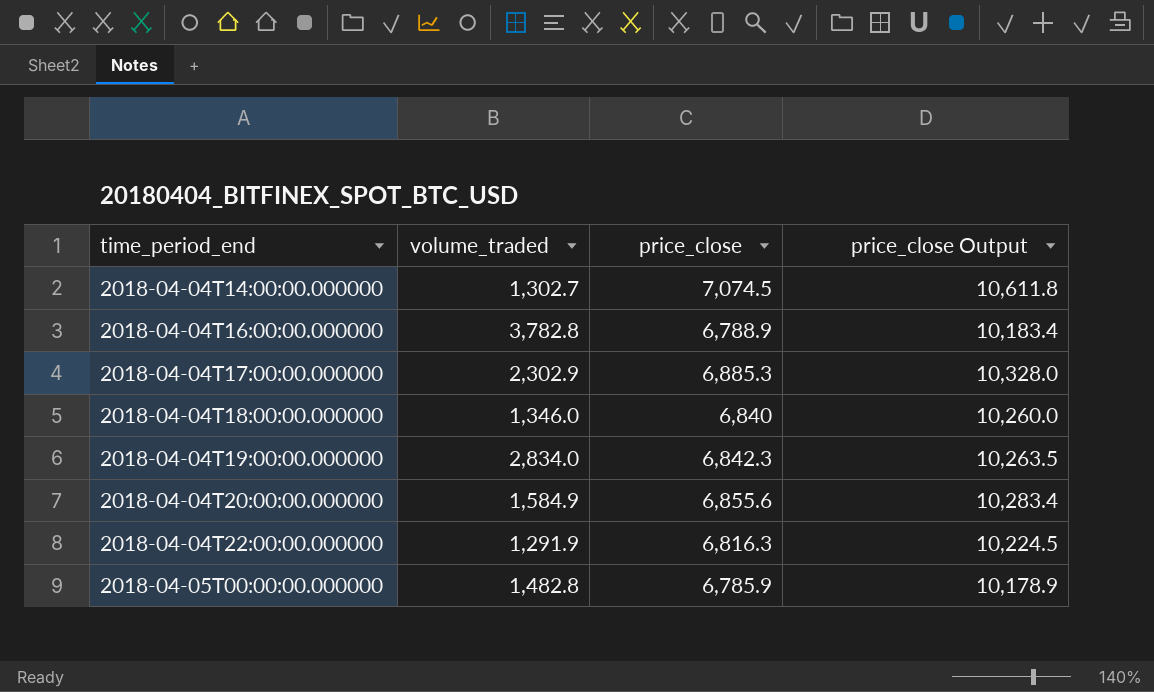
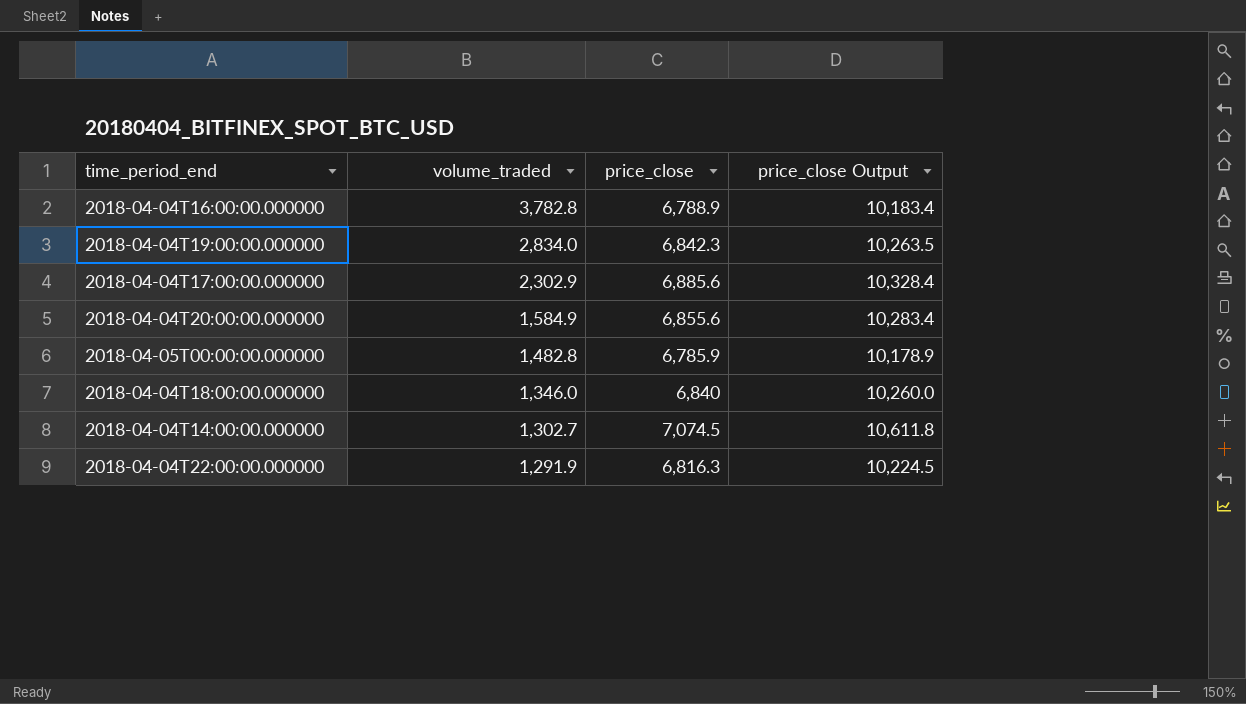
row order: time_period_end ascending -> volume_traded descending
2018-04-04T17:00:00.000000 | price_close: 6,885.3 -> 6,885.6
2018-04-04T17:00:00.000000 | price_close Output: 10,328.0 -> 10,328.4

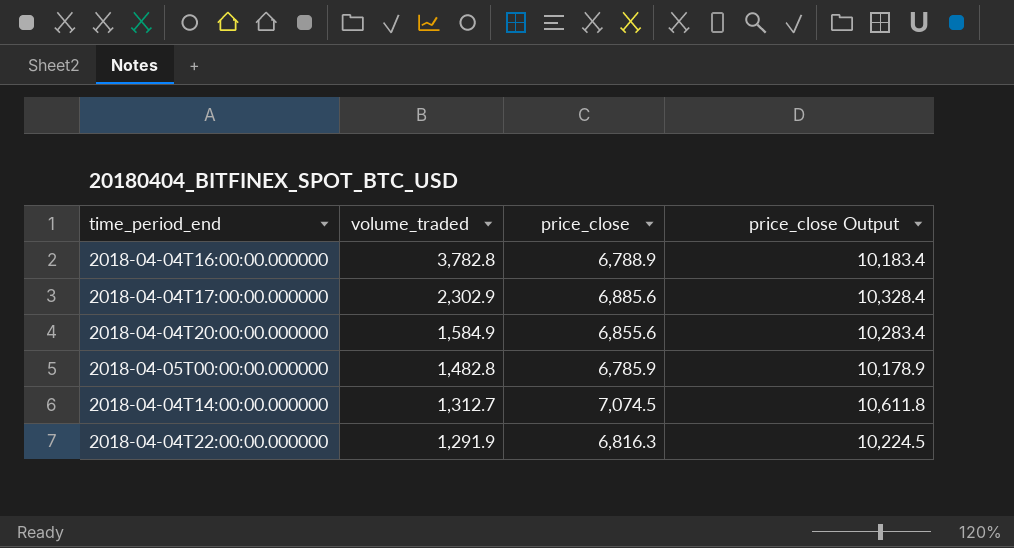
row 2018-04-04T19:00:00.000000: 2,834.0 | 6,842.3 | 10,263.5 -> none
row 2018-04-04T18:00:00.000000: 1,346.0 | 6,840 | 10,260.0 -> none
2018-04-04T14:00:00.000000 | volume_traded: 1,302.7 -> 1,312.7

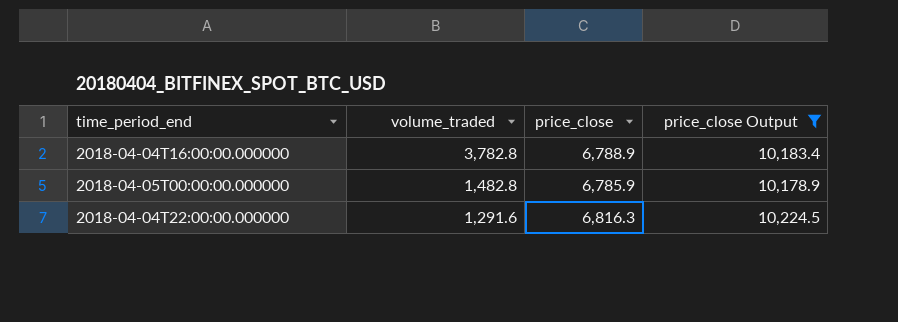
filter: none -> price_close Output <= 10,224.5
2018-04-04T22:00:00.000000 | volume_traded: 1,291.9 -> 1,291.6

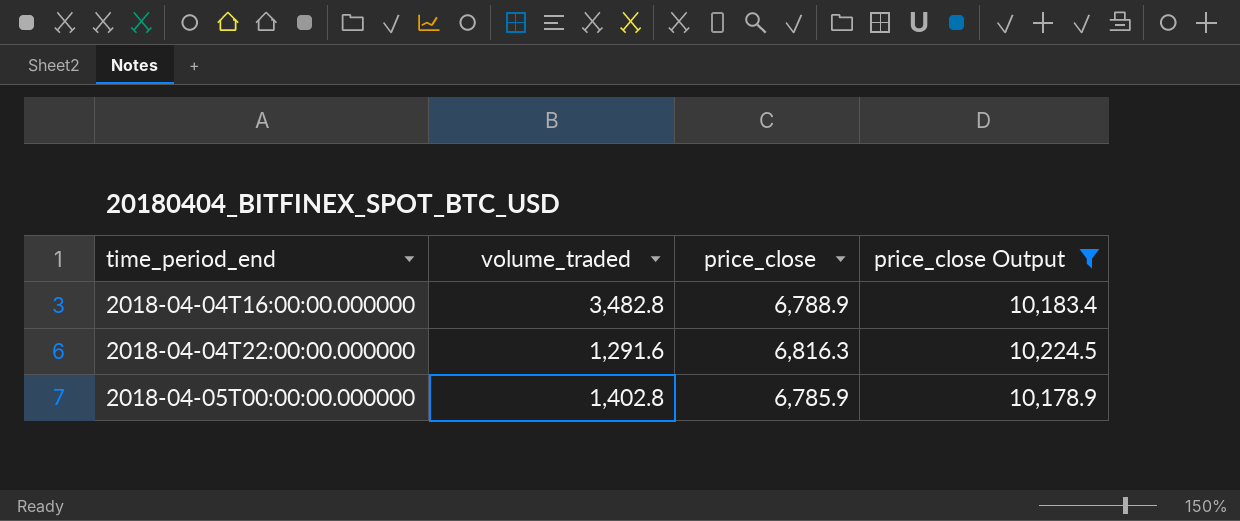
row order: volume_traded descending -> time_period_end ascending
2018-04-04T16:00:00.000000 | volume_traded: 3,782.8 -> 3,482.8
2018-04-05T00:00:00.000000 | volume_traded: 1,482.8 -> 1,402.8

